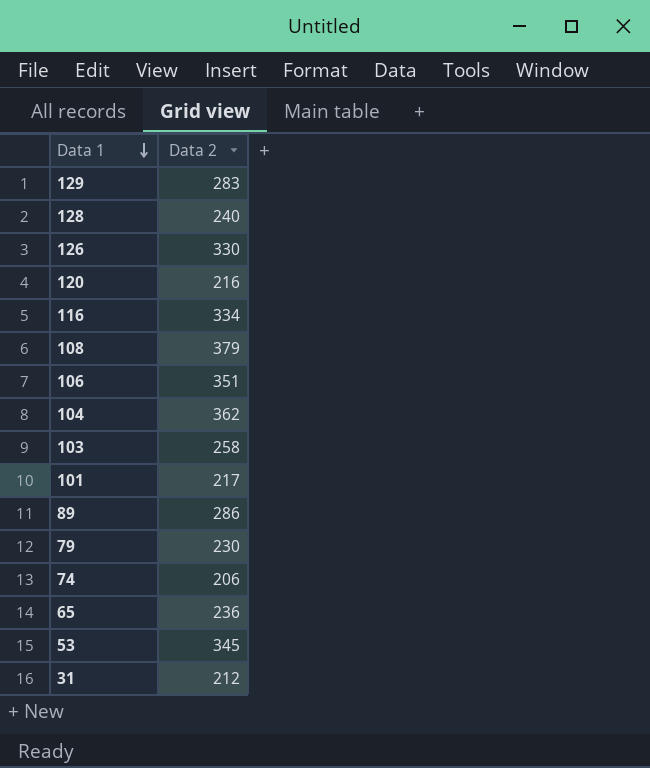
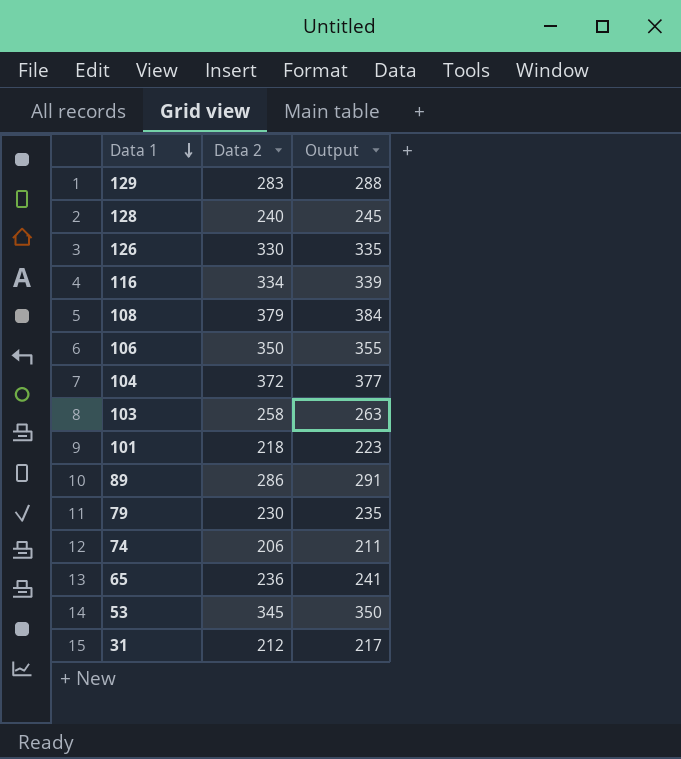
column Output | formula: none -> [Data 2] + 5
row 120: 216 -> none
106 | Data 2: 351 -> 350
104 | Data 2: 362 -> 372
101 | Data 2: 217 -> 218

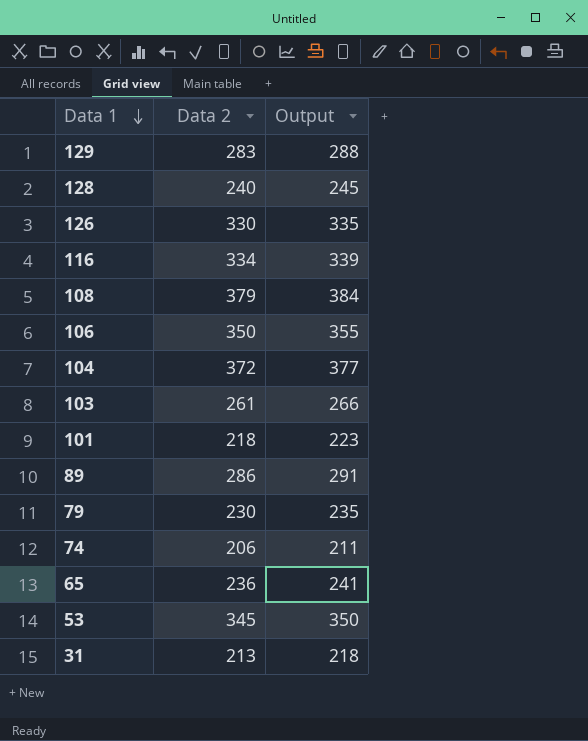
103 | Data 2: 258 -> 261
103 | Output: 263 -> 266
31 | Data 2: 212 -> 213
31 | Output: 217 -> 218

